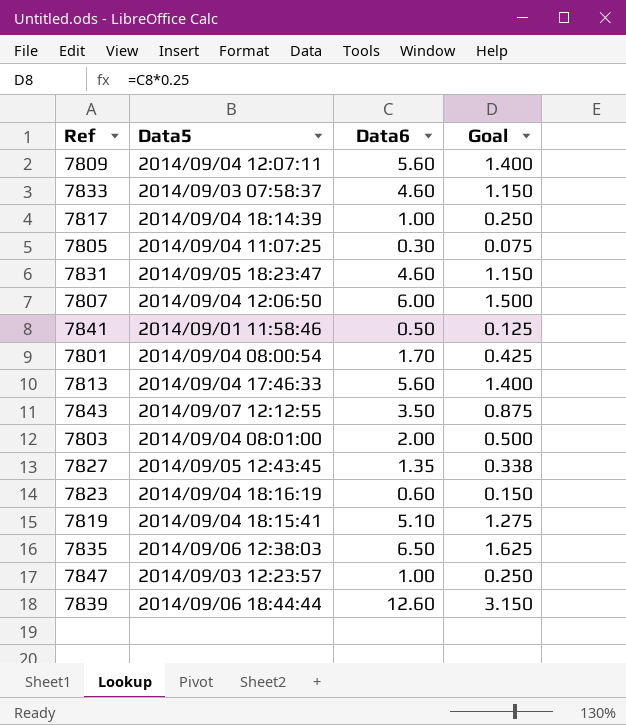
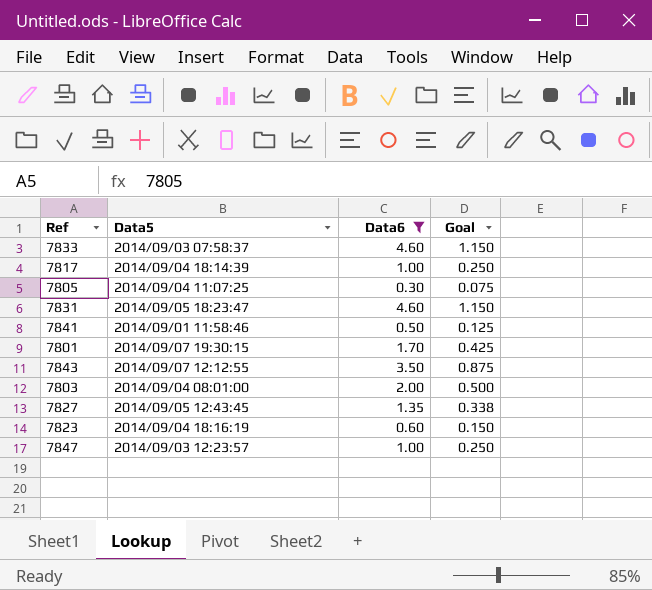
filter: none -> Data6 <= 4.60
7801 | Data5: 2014/09/04 08:00:54 -> 2014/09/07 19:30:15

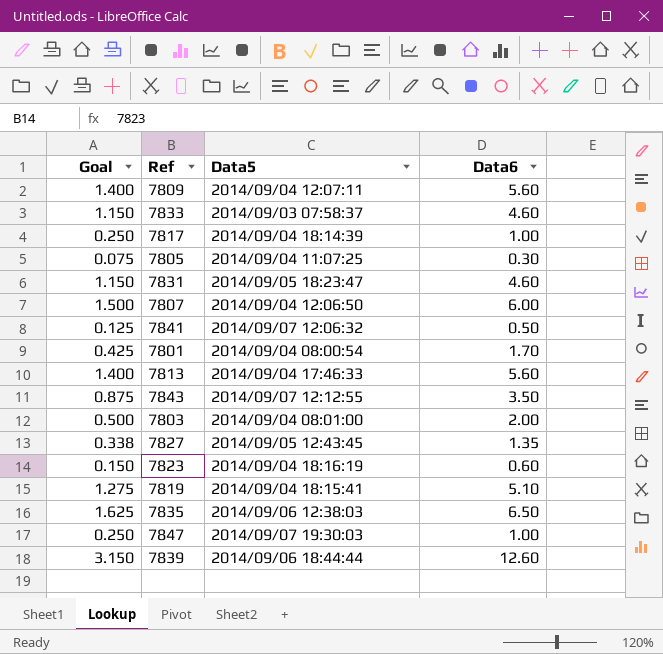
filter: Data6 <= 4.60 -> none
column Goal | position: 4 -> 1
7841 | Data5: 2014/09/01 11:58:46 -> 2014/09/07 12:06:32
7801 | Data5: 2014/09/07 19:30:15 -> 2014/09/04 08:00:54
7847 | Data5: 2014/09/03 12:23:57 -> 2014/09/07 19:30:03

